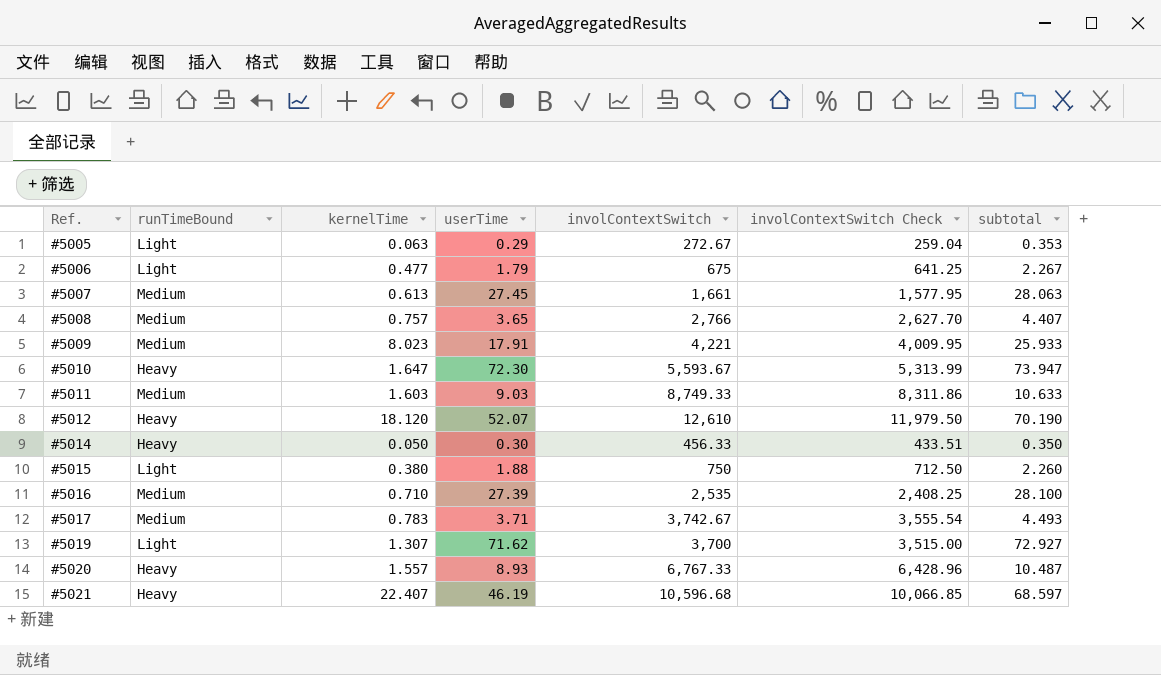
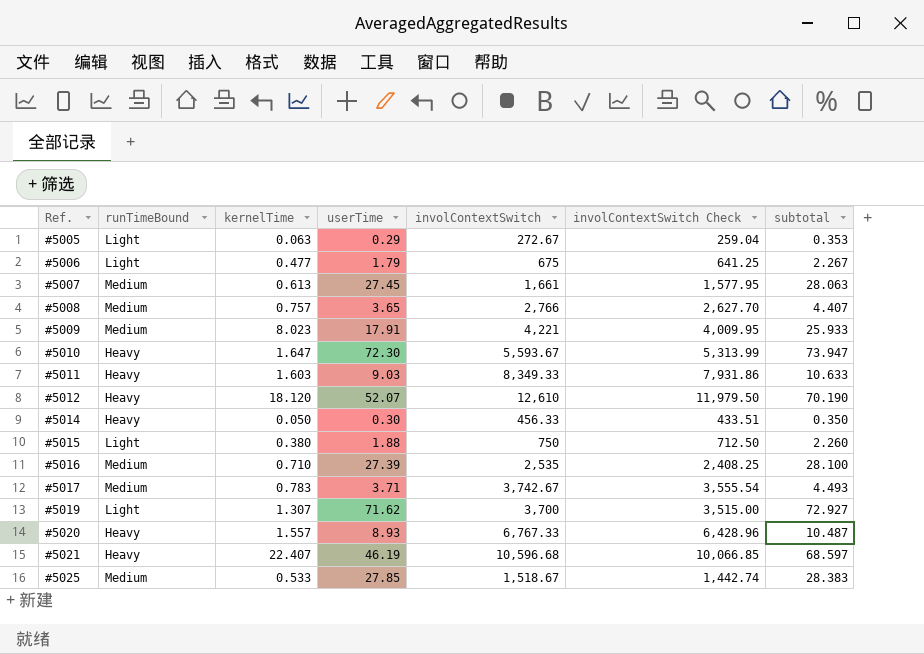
#5011 | runTimeBound: Medium -> Heavy
#5011 | involContextSwitch: 8,749.33 -> 8,349.33
#5011 | involContextSwitch Check: 8,311.86 -> 7,931.86
row #5025: none -> Medium | 0.533 | 27.85 | 1,518.67 | 1,442.74 | 28.383

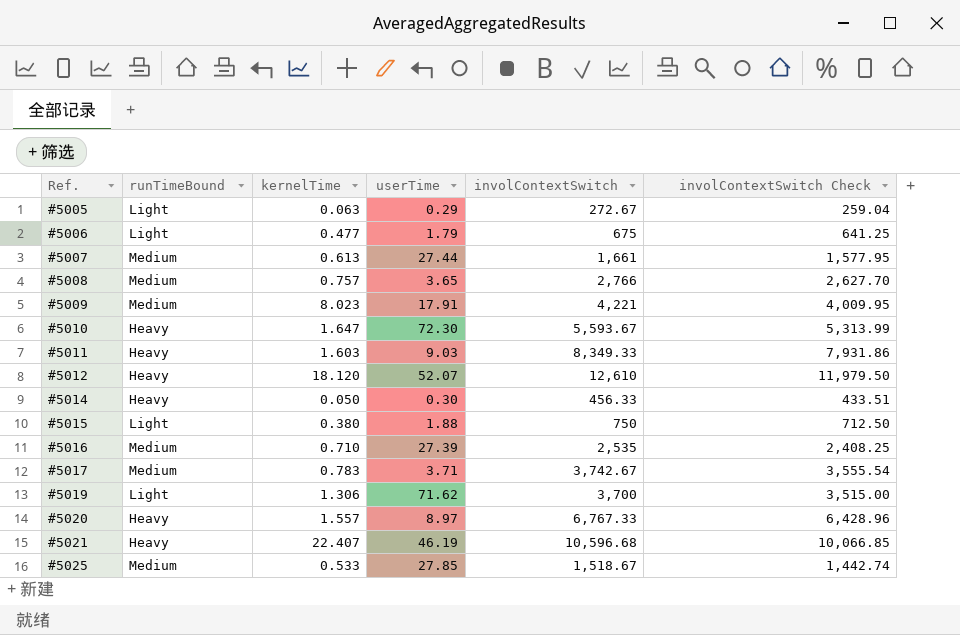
column subtotal | formula: [kernelTime] + [userTime] -> none
#5007 | userTime: 27.45 -> 27.44
#5019 | kernelTime: 1.307 -> 1.306
#5020 | userTime: 8.93 -> 8.97

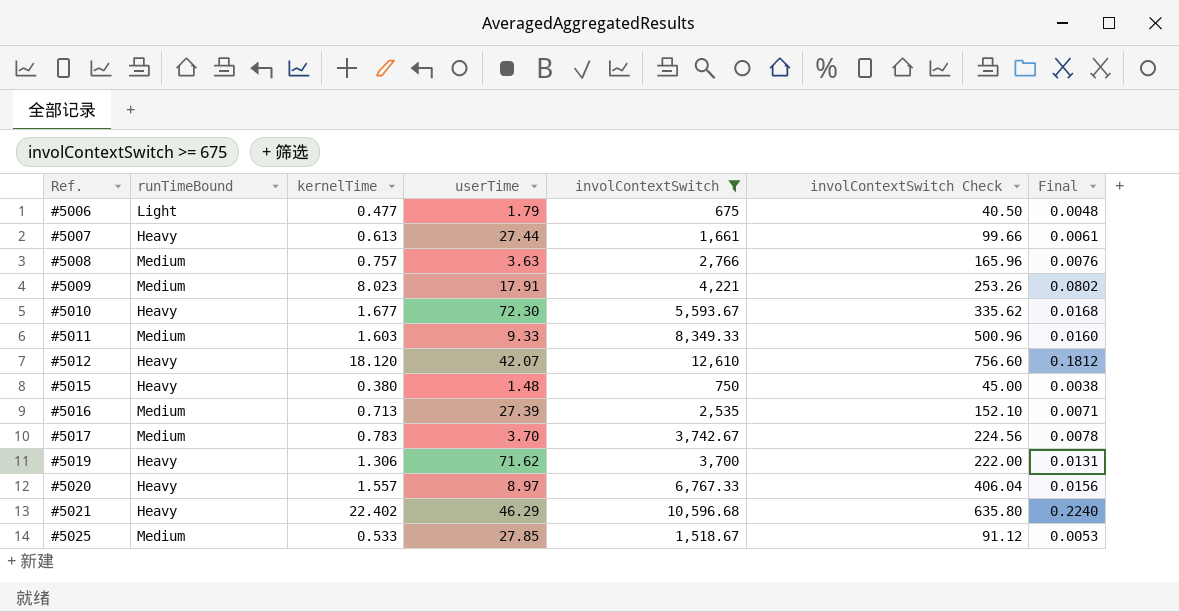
filter: none -> involContextSwitch >= 675
column involContextSwitch Check | formula: [involContextSwitch] * 0.95 -> [involContextSwitch] * 0.06
column Final | formula: none -> [kernelTime] * 0.01
#5007 | runTimeBound: Medium -> Heavy
#5008 | userTime: 3.65 -> 3.63
#5010 | kernelTime: 1.647 -> 1.677
#5011 | runTimeBound: Heavy -> Medium
#5011 | userTime: 9.03 -> 9.33
#5012 | userTime: 52.07 -> 42.07
#5015 | runTimeBound: Light -> Heavy
#5015 | userTime: 1.88 -> 1.48
#5016 | kernelTime: 0.710 -> 0.713
#5017 | userTime: 3.71 -> 3.70
#5019 | runTimeBound: Light -> Heavy
#5021 | kernelTime: 22.407 -> 22.402
#5021 | userTime: 46.19 -> 46.29

